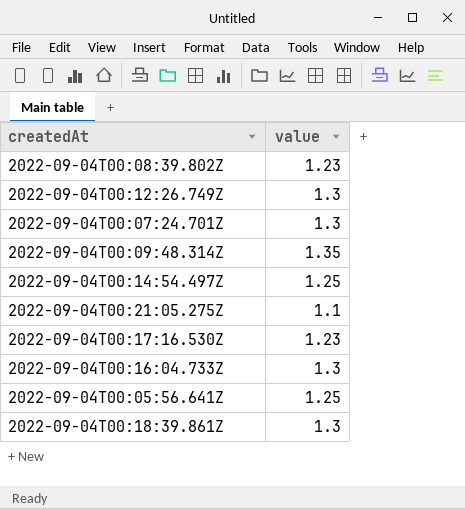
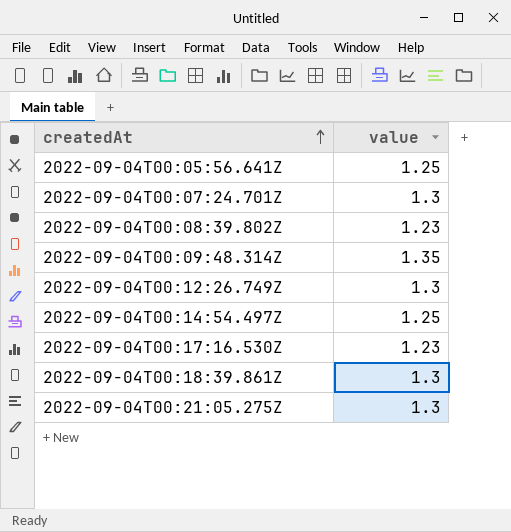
row order: none -> createdAt ascending
row 2022-09-04T00:16:04.733Z: 1.3 -> none
2022-09-04T00:21:05.275Z | value: 1.1 -> 1.3

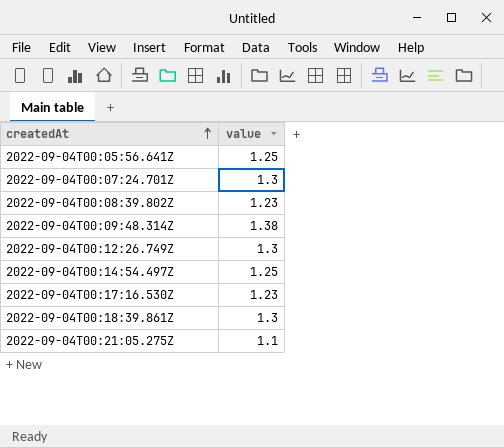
2022-09-04T00:09:48.314Z | value: 1.35 -> 1.38
2022-09-04T00:21:05.275Z | value: 1.3 -> 1.1

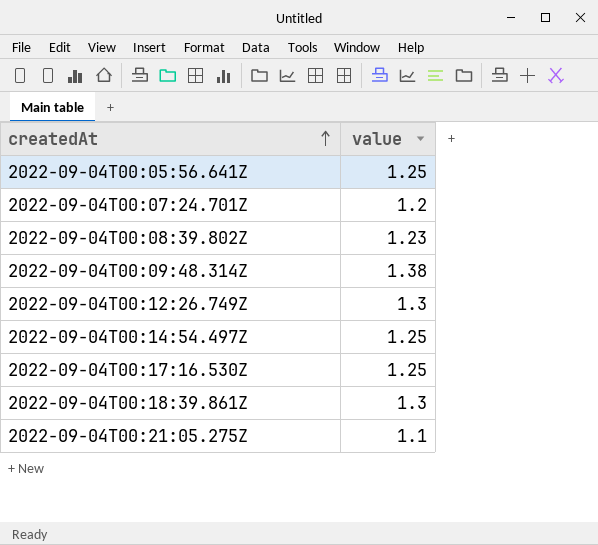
2022-09-04T00:07:24.701Z | value: 1.3 -> 1.2
2022-09-04T00:17:16.530Z | value: 1.23 -> 1.25

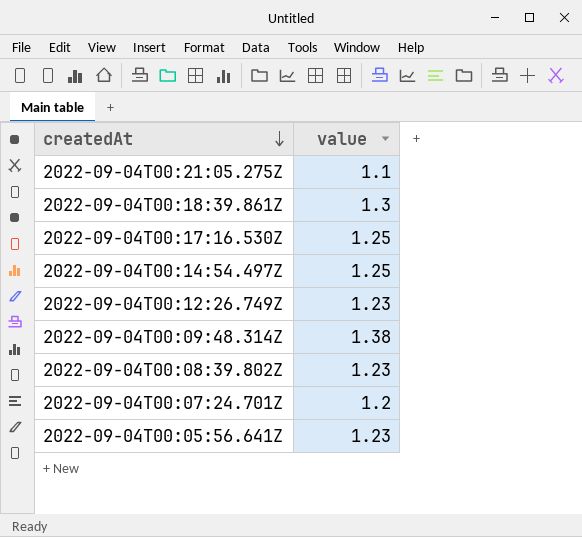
row order: createdAt ascending -> createdAt descending
2022-09-04T00:12:26.749Z | value: 1.3 -> 1.23
2022-09-04T00:05:56.641Z | value: 1.25 -> 1.23

